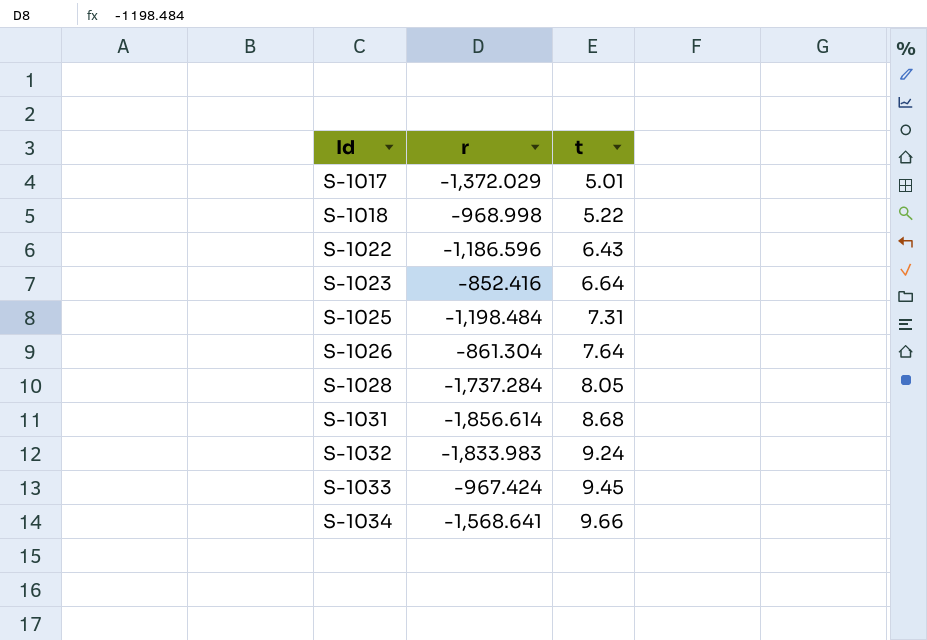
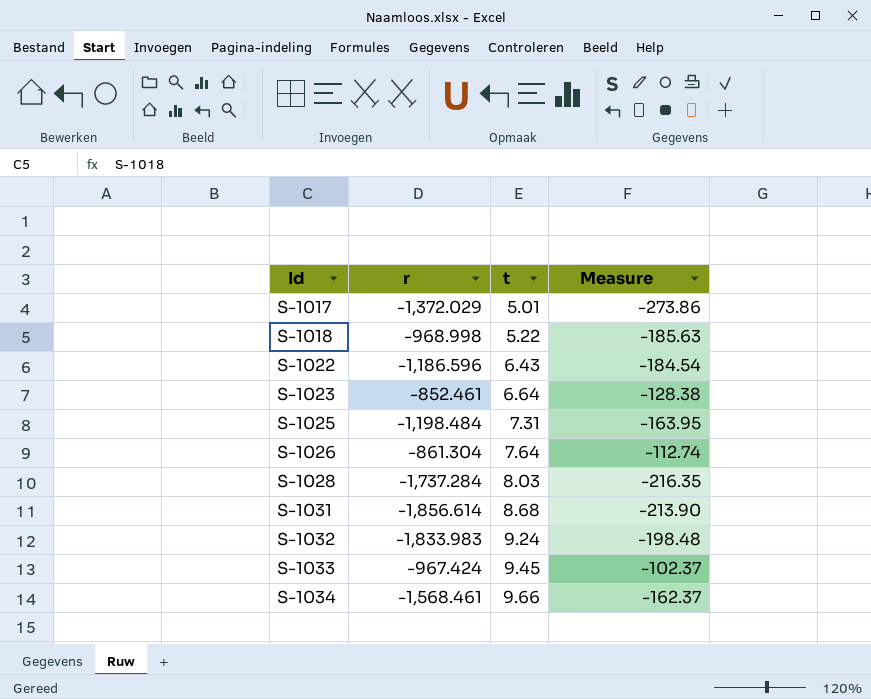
column Measure | formula: none -> [r] / [t]
S-1023 | r: -852.416 -> -852.461
S-1028 | t: 8.05 -> 8.03
S-1034 | r: -1,568.641 -> -1,568.461

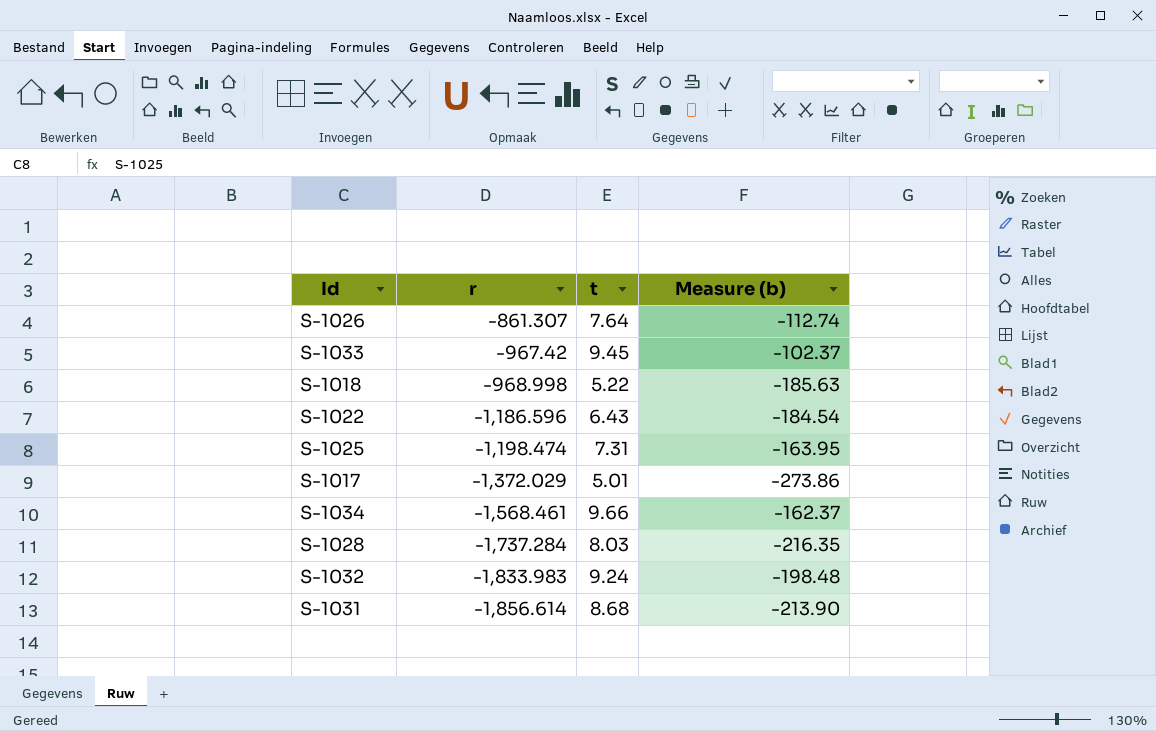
row order: Id ascending -> r descending
column name: Measure -> Measure (b)
row S-1023: -852.461 | 6.64 | -128.38 -> none
S-1026 | r: -861.304 -> -861.307
S-1033 | r: -967.424 -> -967.42
S-1025 | r: -1,198.484 -> -1,198.474

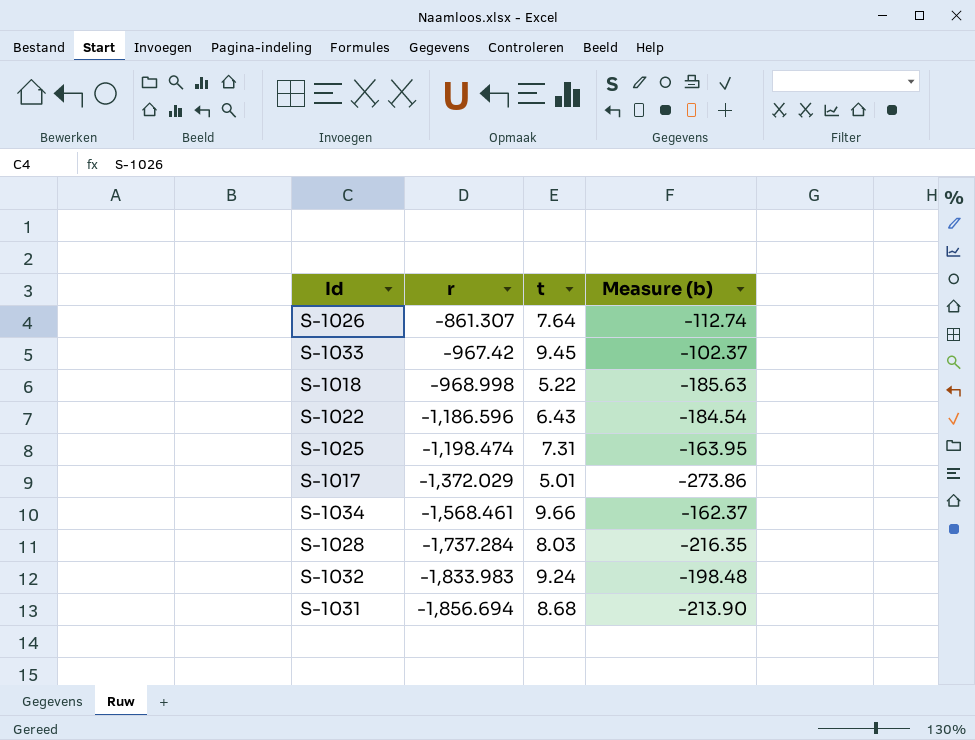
S-1031 | r: -1,856.614 -> -1,856.694

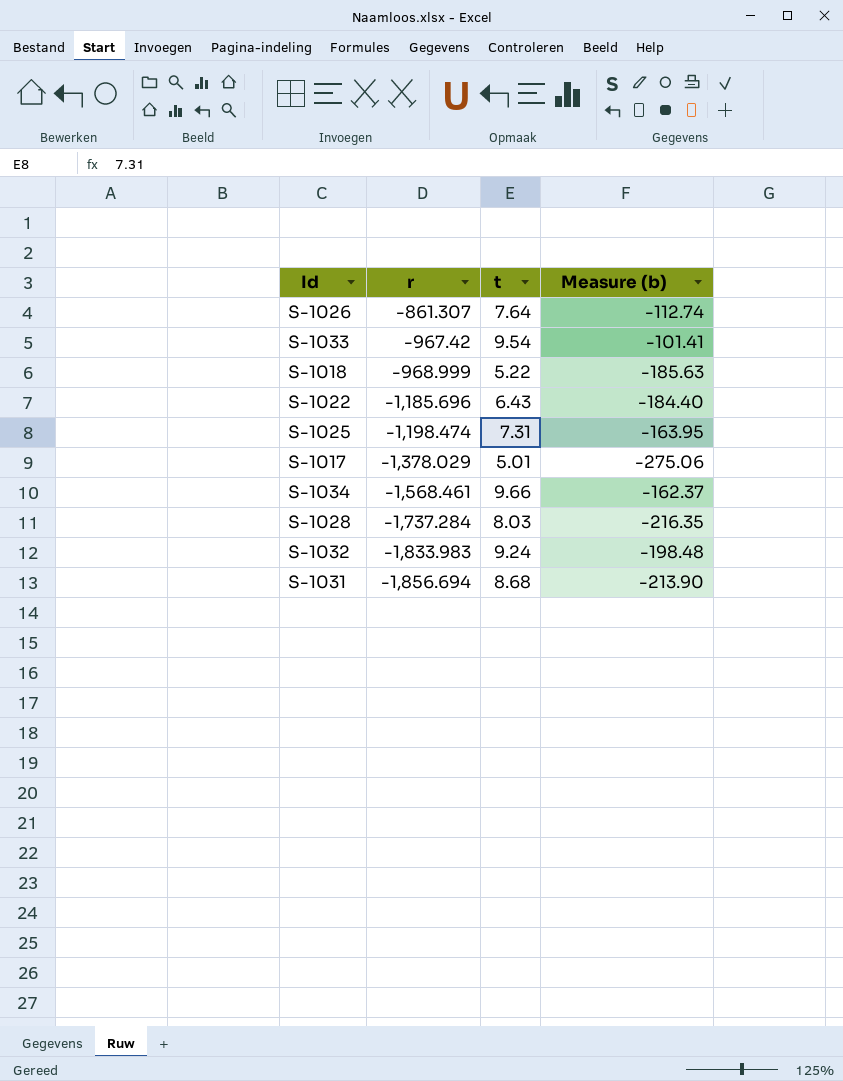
S-1033 | t: 9.45 -> 9.54
S-1033 | Measure (b): -102.37 -> -101.41
S-1018 | r: -968.998 -> -968.999
S-1022 | r: -1,186.596 -> -1,185.696
S-1022 | Measure (b): -184.54 -> -184.40
S-1017 | r: -1,372.029 -> -1,378.029
S-1017 | Measure (b): -273.86 -> -275.06

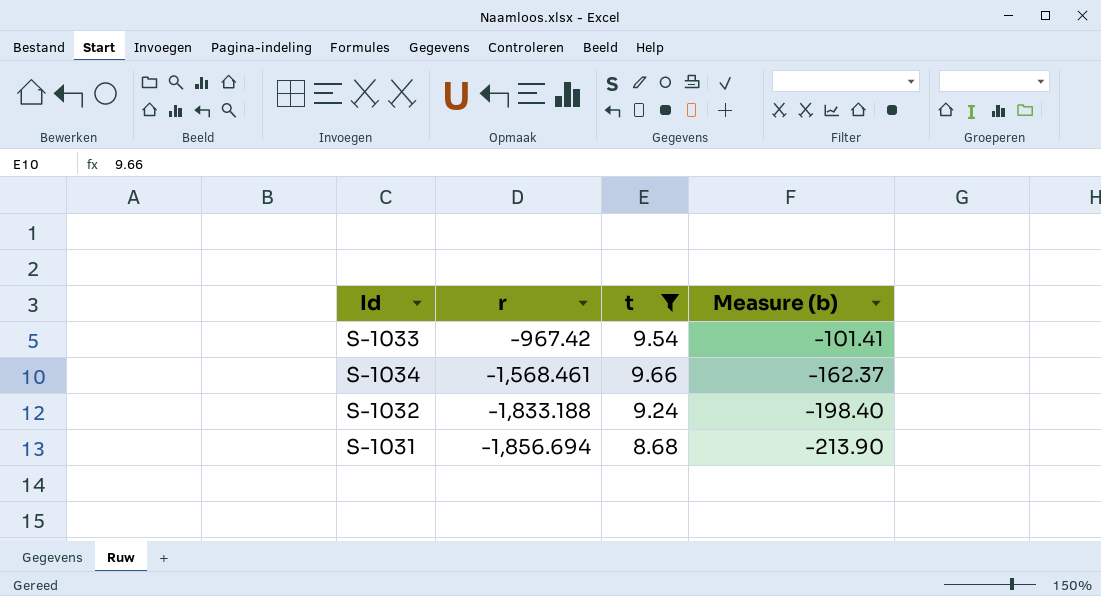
filter: none -> t >= 8.68
S-1032 | r: -1,833.983 -> -1,833.188
S-1032 | Measure (b): -198.48 -> -198.40

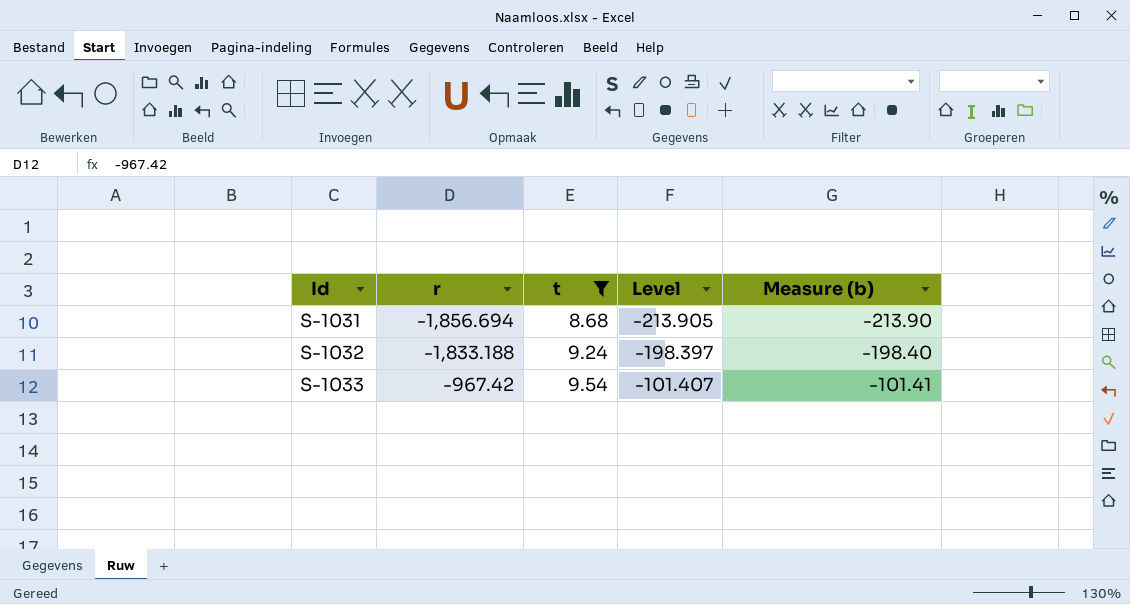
row order: r descending -> Id ascending
column Level | formula: none -> [r] / [t]
row S-1034: -1,568.461 | 9.66 | -162.37 -> none

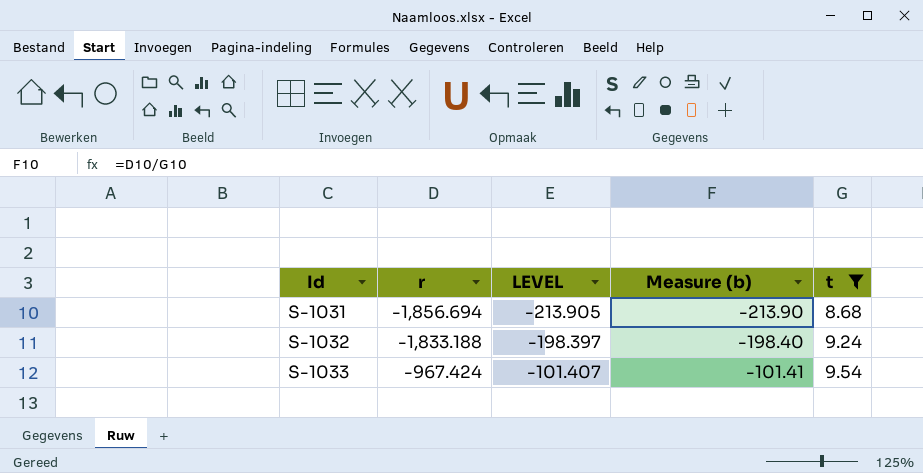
column name: Level -> LEVEL
column t | position: 3 -> 5
S-1033 | r: -967.42 -> -967.424

